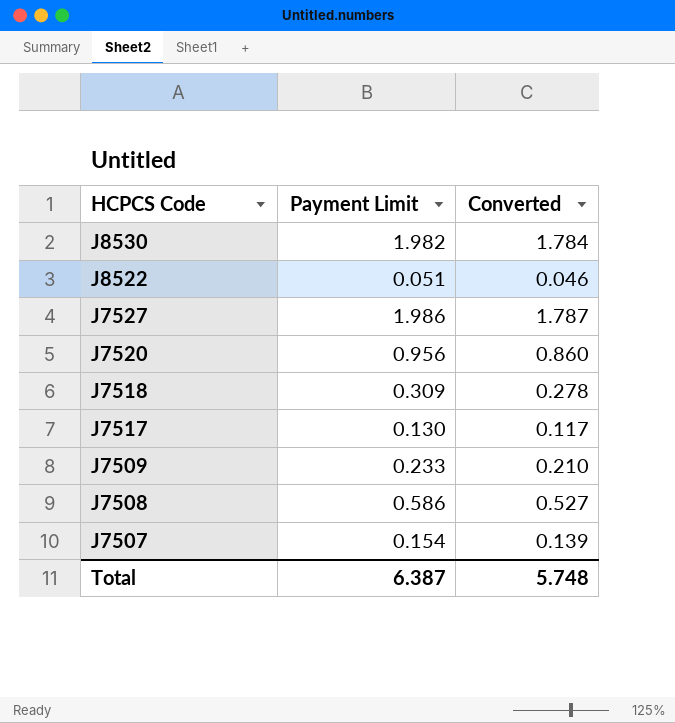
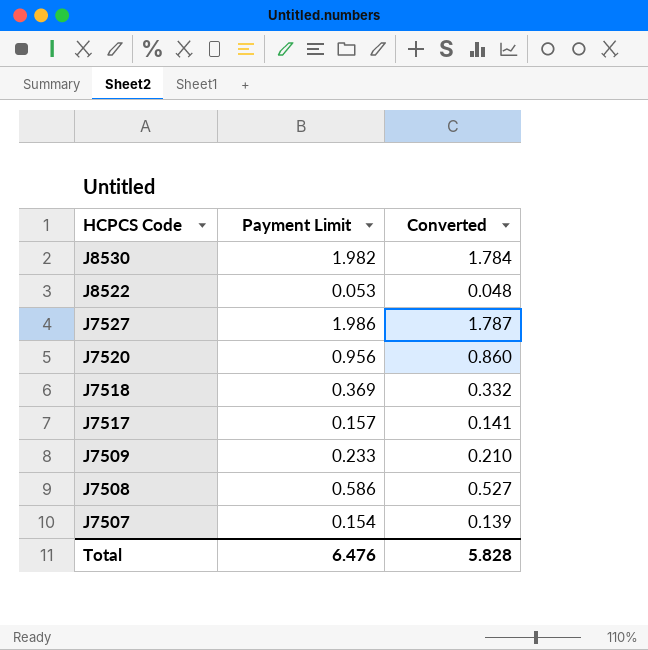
J8522 | Payment Limit: 0.051 -> 0.053
J8522 | Converted: 0.046 -> 0.048
J7518 | Payment Limit: 0.309 -> 0.369
J7518 | Converted: 0.278 -> 0.332
J7517 | Payment Limit: 0.130 -> 0.157
J7517 | Converted: 0.117 -> 0.141
Total | Payment Limit: 6.387 -> 6.476
Total | Converted: 5.748 -> 5.828

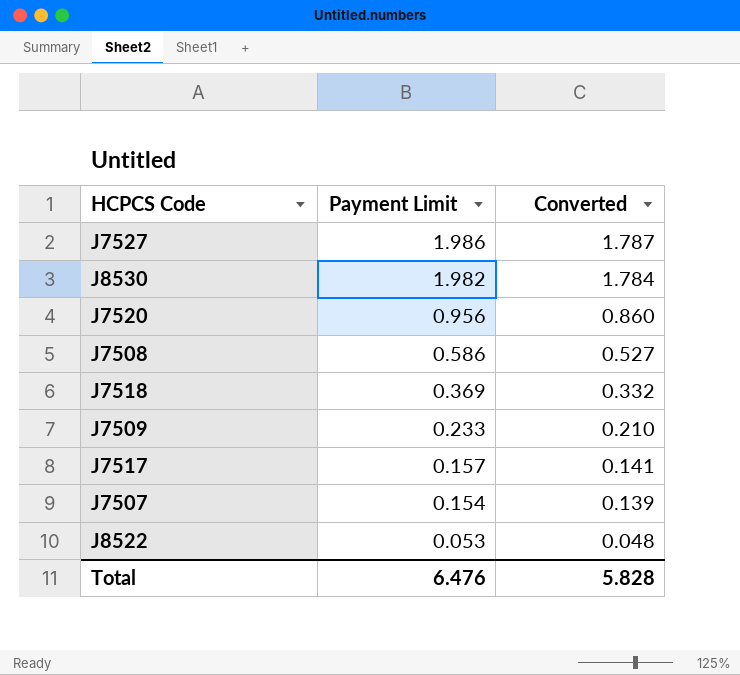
row order: HCPCS Code descending -> Payment Limit descending

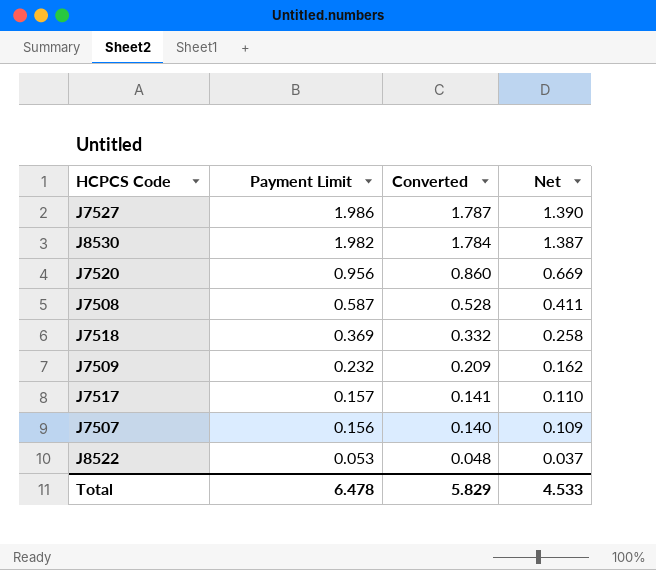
column Net | formula: none -> [Payment Limit] * 0.7
J7508 | Payment Limit: 0.586 -> 0.587
J7508 | Converted: 0.527 -> 0.528
J7509 | Payment Limit: 0.233 -> 0.232
J7509 | Converted: 0.210 -> 0.209
J7507 | Payment Limit: 0.154 -> 0.156
J7507 | Converted: 0.139 -> 0.140
Total | Payment Limit: 6.476 -> 6.478
Total | Converted: 5.828 -> 5.829

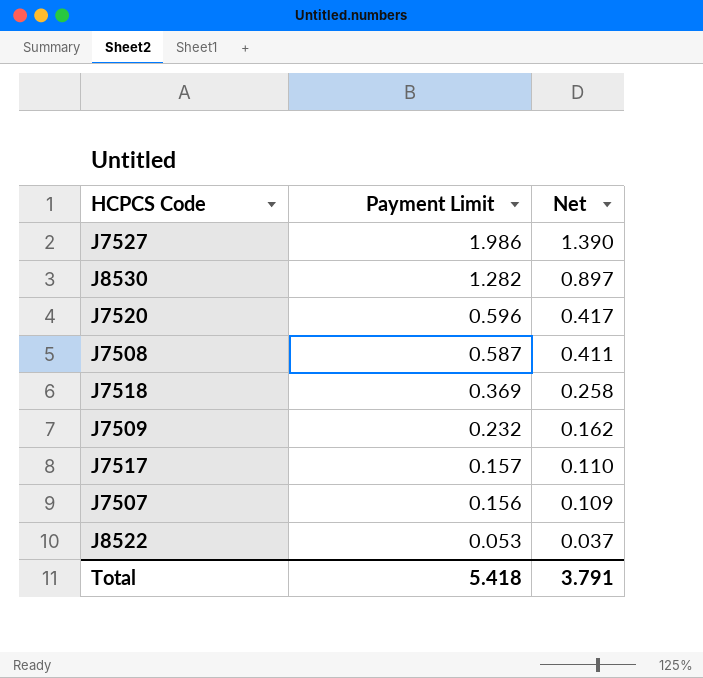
column Converted | formula: [Payment Limit] * 0.9 -> none
J8530 | Payment Limit: 1.982 -> 1.282
J8530 | Net: 1.387 -> 0.897
J7520 | Payment Limit: 0.956 -> 0.596
J7520 | Net: 0.669 -> 0.417
Total | Payment Limit: 6.478 -> 5.418
Total | Net: 4.533 -> 3.791

